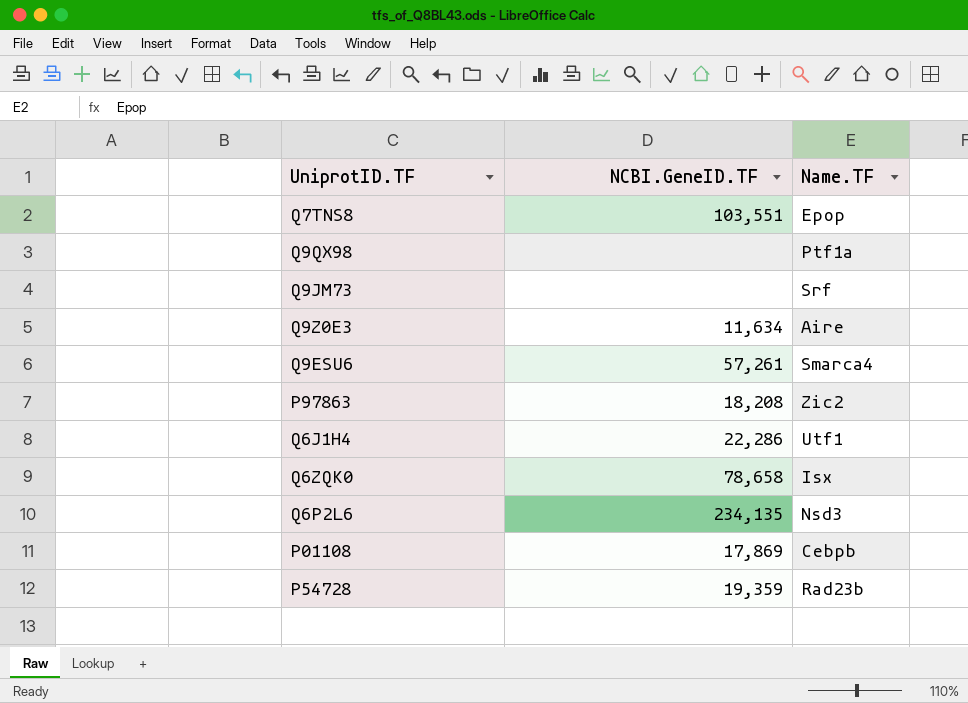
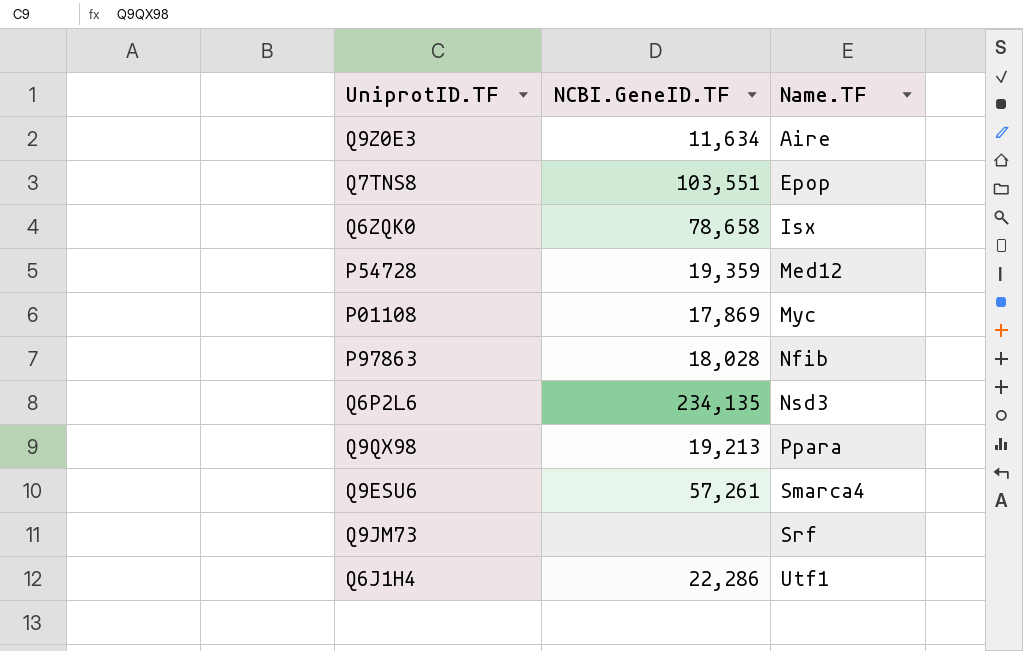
row order: none -> Name.TF ascending
P54728 | Name.TF: Rad23b -> Med12
P01108 | Name.TF: Cebpb -> Myc
P97863 | NCBI.GeneID.TF: 18,208 -> 18,028
P97863 | Name.TF: Zic2 -> Nfib
Q9QX98 | NCBI.GeneID.TF: none -> 19,213
Q9QX98 | Name.TF: Ptf1a -> Ppara

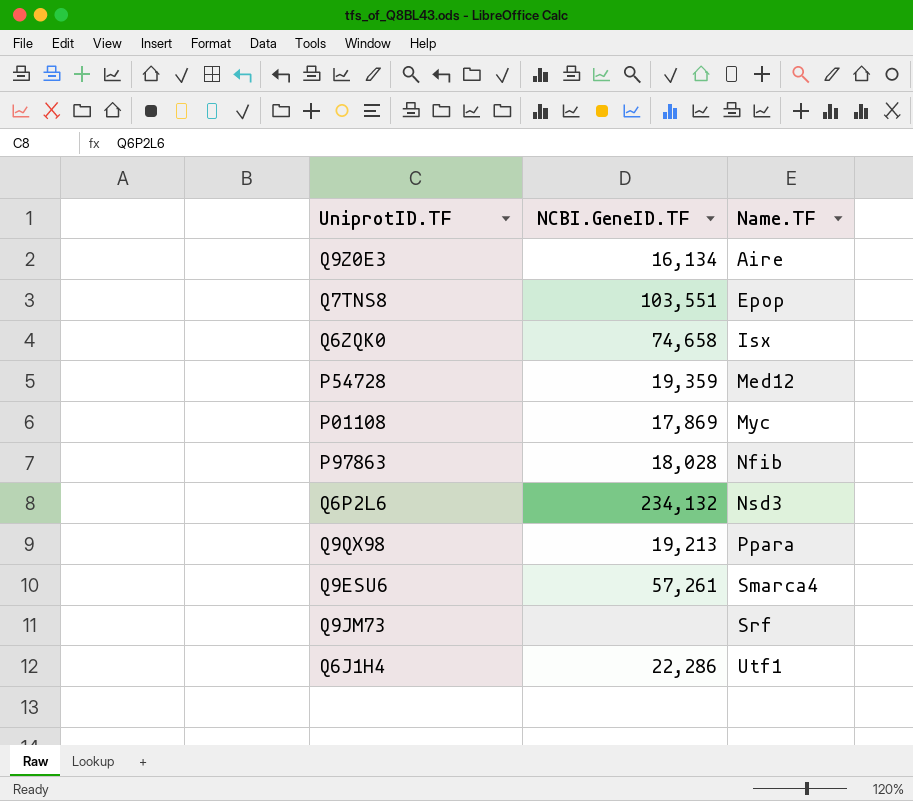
Q9Z0E3 | NCBI.GeneID.TF: 11,634 -> 16,134
Q6ZQK0 | NCBI.GeneID.TF: 78,658 -> 74,658
Q6P2L6 | NCBI.GeneID.TF: 234,135 -> 234,132

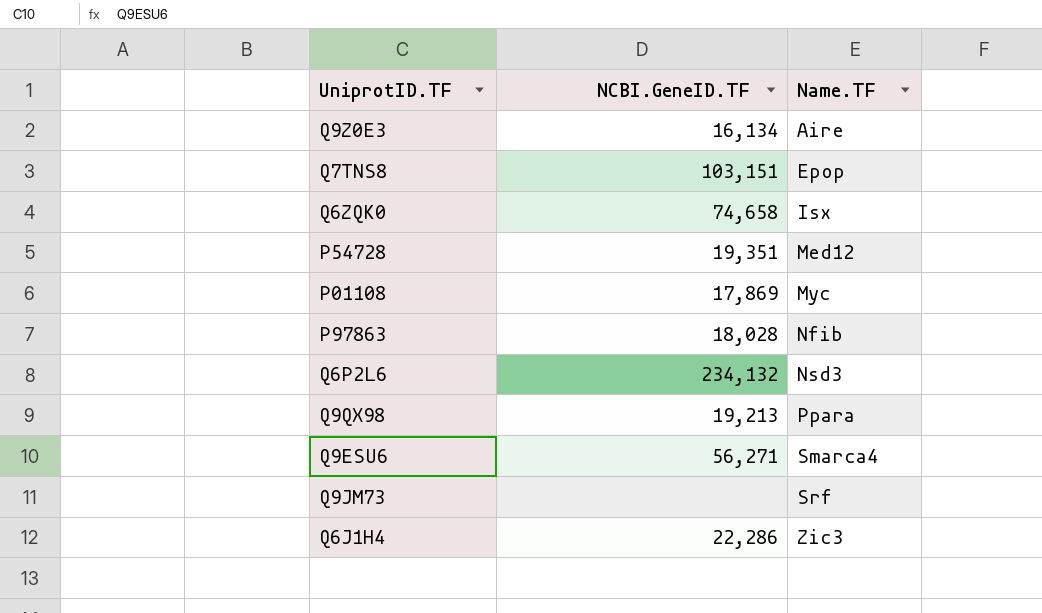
Q7TNS8 | NCBI.GeneID.TF: 103,551 -> 103,151
P54728 | NCBI.GeneID.TF: 19,359 -> 19,351
Q9ESU6 | NCBI.GeneID.TF: 57,261 -> 56,271
Q6J1H4 | Name.TF: Utf1 -> Zic3

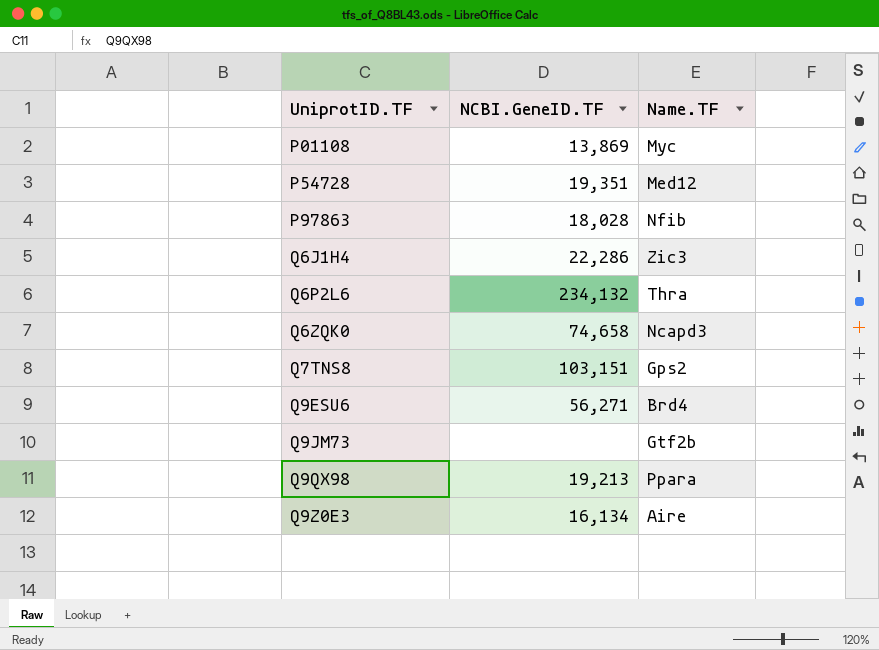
row order: Name.TF ascending -> UniprotID.TF ascending
P01108 | NCBI.GeneID.TF: 17,869 -> 13,869
Q6P2L6 | Name.TF: Nsd3 -> Thra
Q6ZQK0 | Name.TF: Isx -> Ncapd3
Q7TNS8 | Name.TF: Epop -> Gps2
Q9ESU6 | Name.TF: Smarca4 -> Brd4
Q9JM73 | Name.TF: Srf -> Gtf2b

